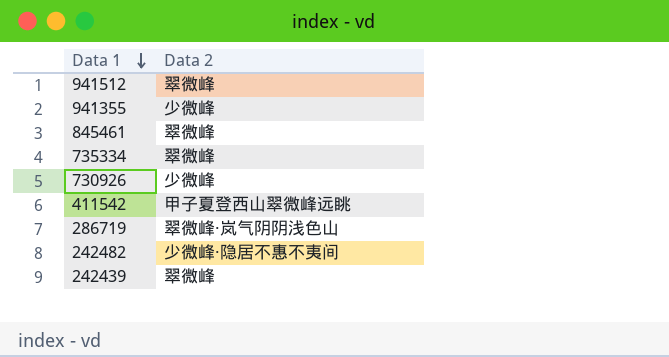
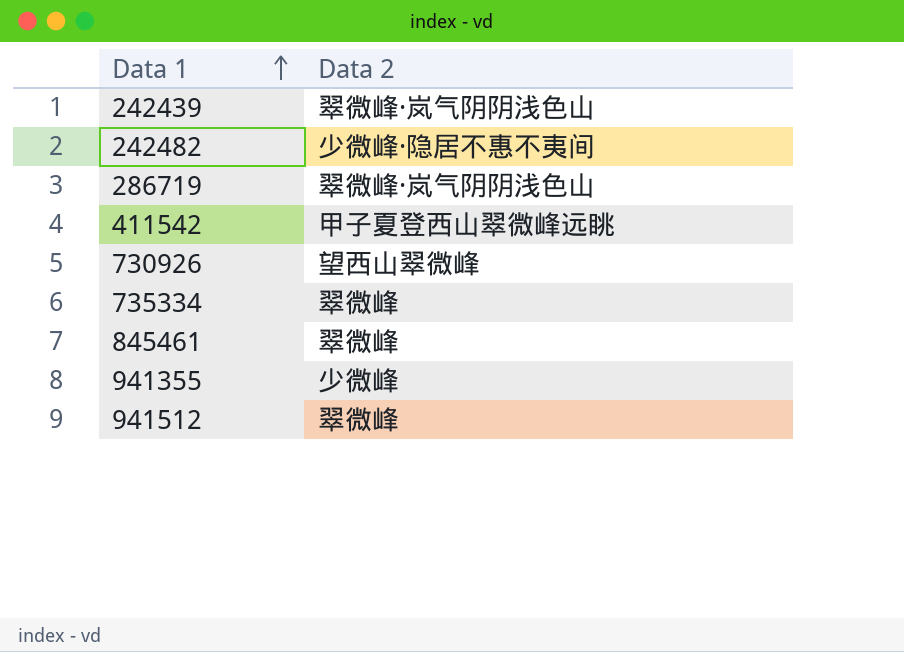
row order: Data 1 descending -> Data 1 ascending
242439 | Data 2: 翠微峰 -> 翠微峰·岚气阴阴浅色山
730926 | Data 2: 少微峰 -> 望西山翠微峰

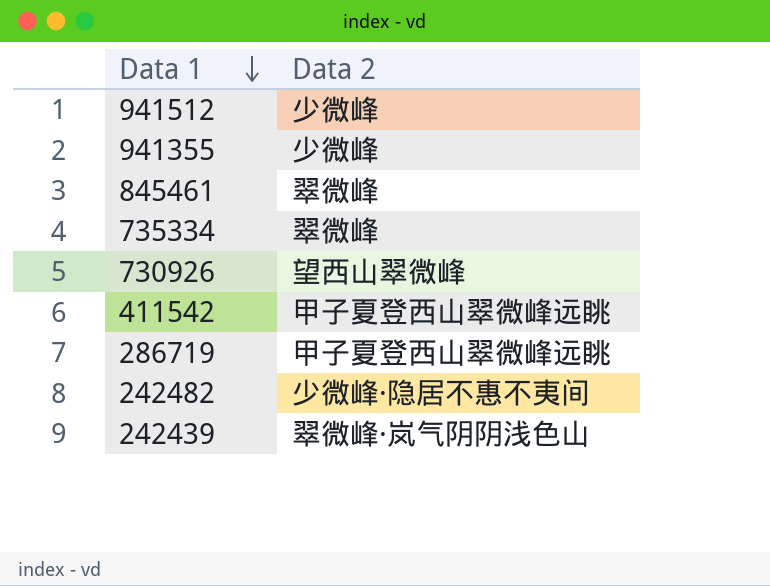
row order: Data 1 ascending -> Data 1 descending
941512 | Data 2: 翠微峰 -> 少微峰
286719 | Data 2: 翠微峰·岚气阴阴浅色山 -> 甲子夏登西山翠微峰远眺

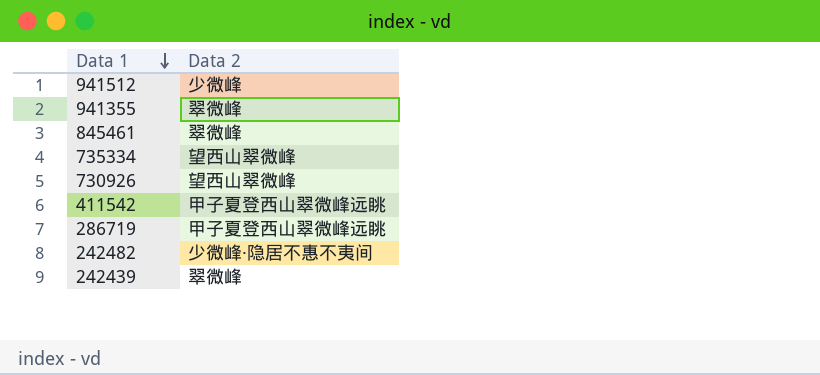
941355 | Data 2: 少微峰 -> 翠微峰
735334 | Data 2: 翠微峰 -> 望西山翠微峰
242439 | Data 2: 翠微峰·岚气阴阴浅色山 -> 翠微峰

